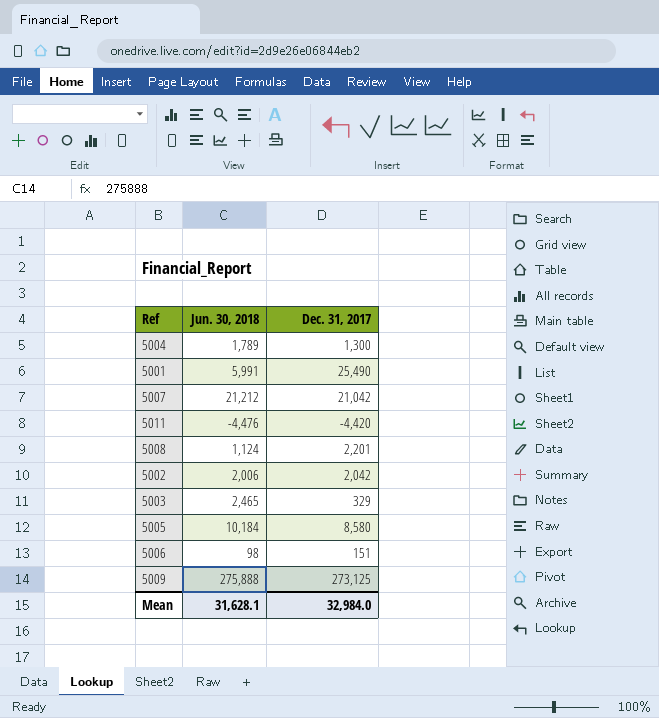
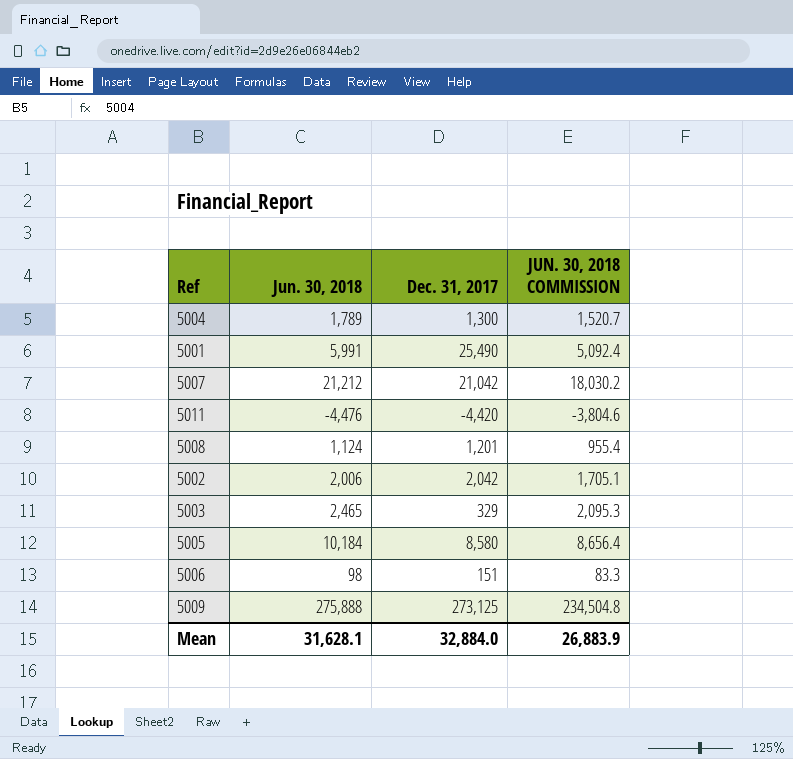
column JUN. 30, 2018 COMMISSION | formula: none -> [Jun. 30, 2018] * 0.85
5008 | Dec. 31, 2017: 2,201 -> 1,201
Mean | Dec. 31, 2017: 32,984.0 -> 32,884.0

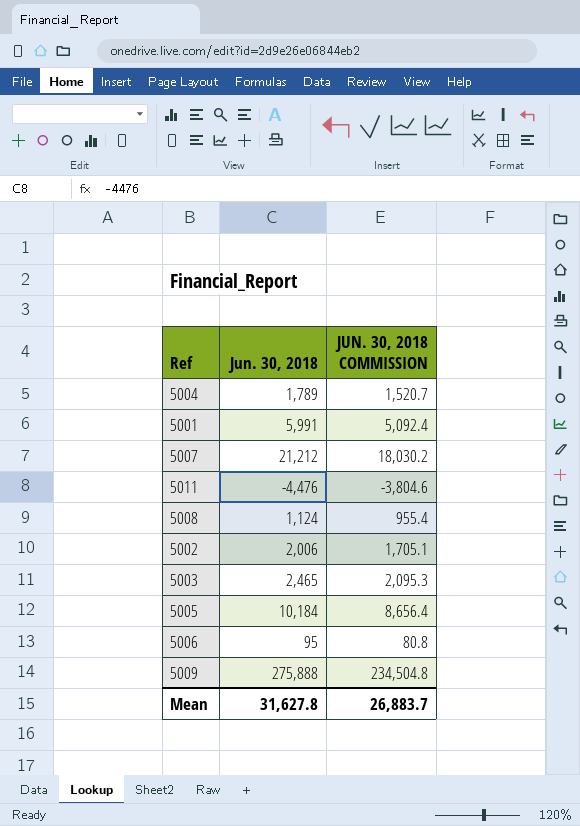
column Dec. 31, 2017 | position: 3 -> none
5006 | Jun. 30, 2018: 98 -> 95
5006 | JUN. 30, 2018 COMMISSION: 83.3 -> 80.8
Mean | Jun. 30, 2018: 31,628.1 -> 31,627.8
Mean | JUN. 30, 2018 COMMISSION: 26,883.9 -> 26,883.7

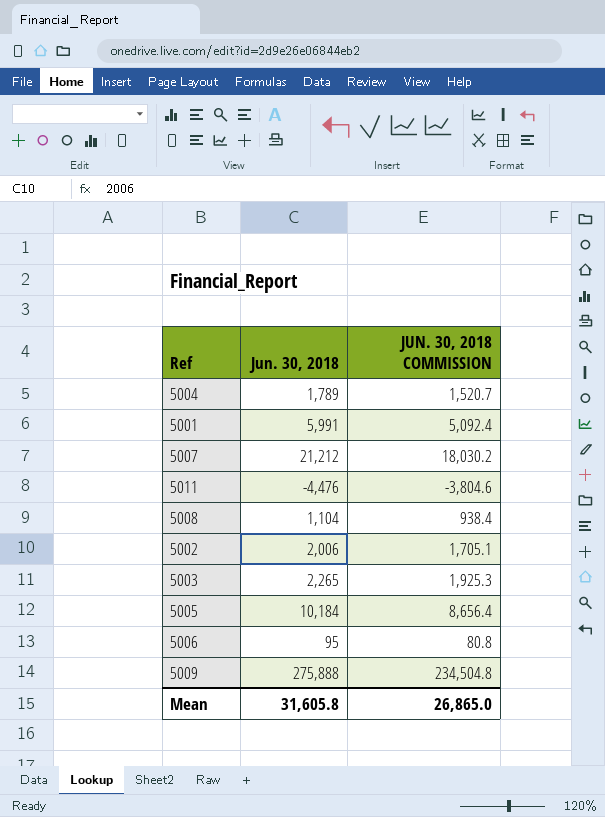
5008 | Jun. 30, 2018: 1,124 -> 1,104
5008 | JUN. 30, 2018 COMMISSION: 955.4 -> 938.4
5003 | Jun. 30, 2018: 2,465 -> 2,265
5003 | JUN. 30, 2018 COMMISSION: 2,095.3 -> 1,925.3
Mean | Jun. 30, 2018: 31,627.8 -> 31,605.8
Mean | JUN. 30, 2018 COMMISSION: 26,883.7 -> 26,865.0

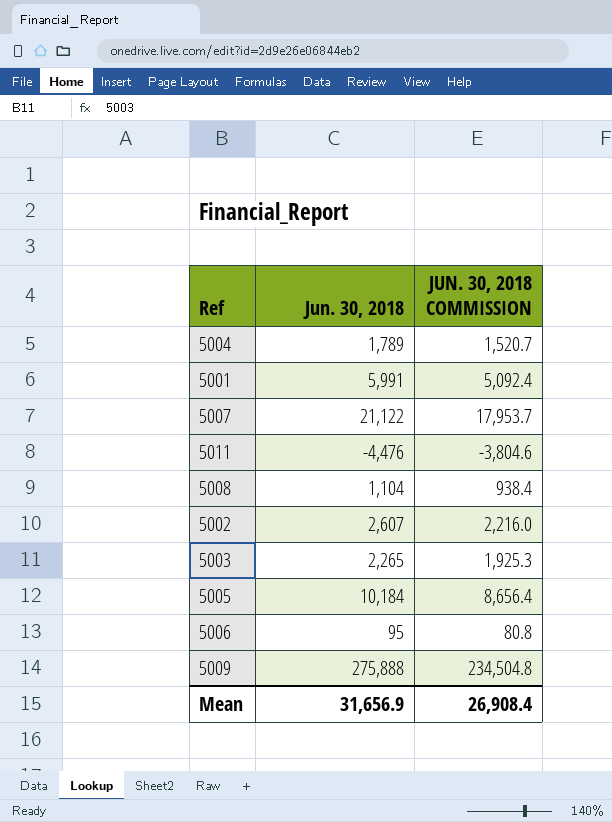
5007 | Jun. 30, 2018: 21,212 -> 21,122
5007 | JUN. 30, 2018 COMMISSION: 18,030.2 -> 17,953.7
5002 | Jun. 30, 2018: 2,006 -> 2,607
5002 | JUN. 30, 2018 COMMISSION: 1,705.1 -> 2,216.0
Mean | Jun. 30, 2018: 31,605.8 -> 31,656.9
Mean | JUN. 30, 2018 COMMISSION: 26,865.0 -> 26,908.4

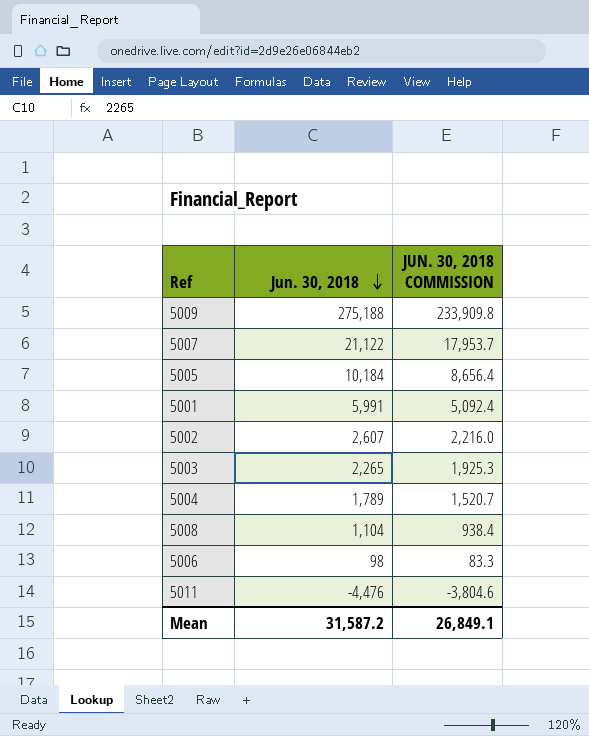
row order: none -> Jun. 30, 2018 descending
5009 | Jun. 30, 2018: 275,888 -> 275,188
5009 | JUN. 30, 2018 COMMISSION: 234,504.8 -> 233,909.8
5006 | Jun. 30, 2018: 95 -> 98
5006 | JUN. 30, 2018 COMMISSION: 80.8 -> 83.3
Mean | Jun. 30, 2018: 31,656.9 -> 31,587.2
Mean | JUN. 30, 2018 COMMISSION: 26,908.4 -> 26,849.1

